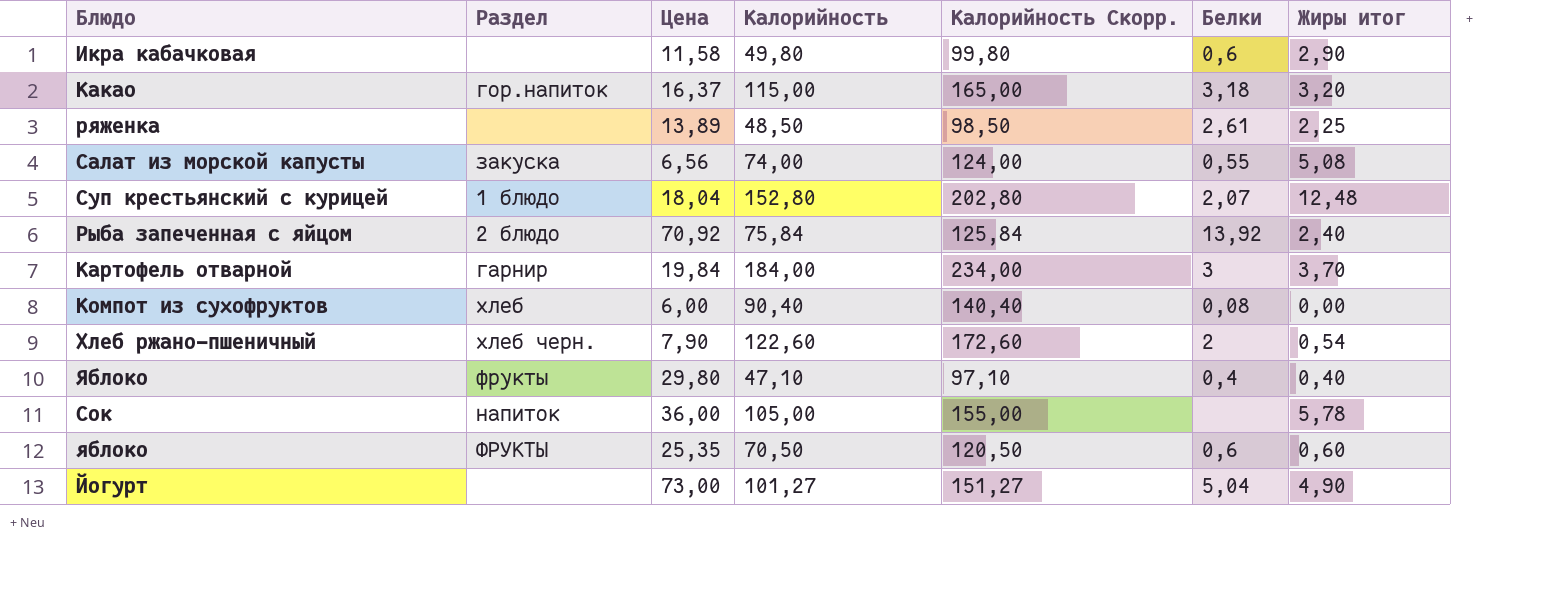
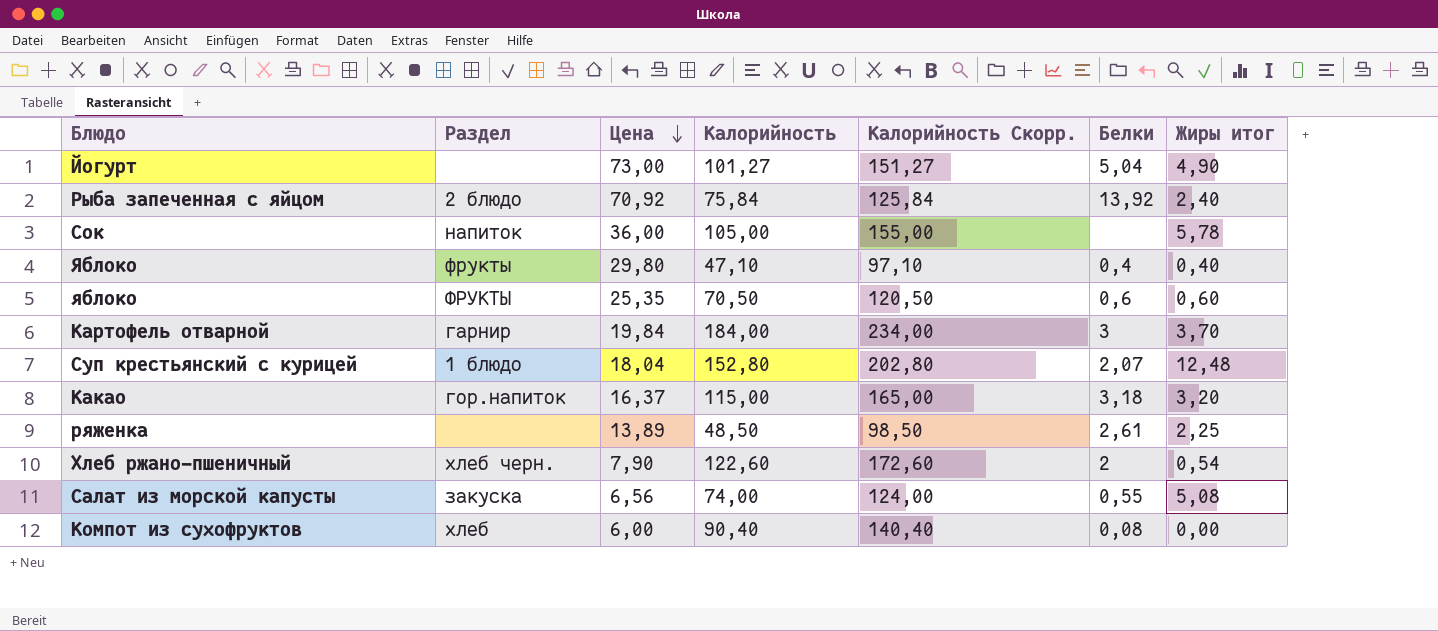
row order: none -> Цена descending
row Икра кабачковая: none | 11,58 | 49,80 | 99,80 | 0,6 | 2,90 -> none

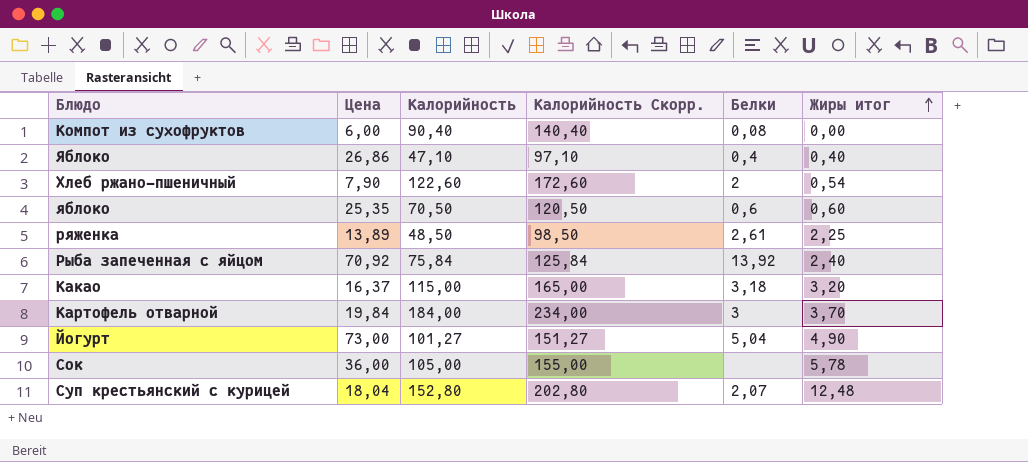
row order: Цена descending -> Жиры итог ascending
column Раздел | position: 2 -> none
row Салат из морской капусты: закуска | 6,56 | 74,00 | 124,00 | 0,55 | 5,08 -> none
Яблоко | Цена: 29,80 -> 26,86

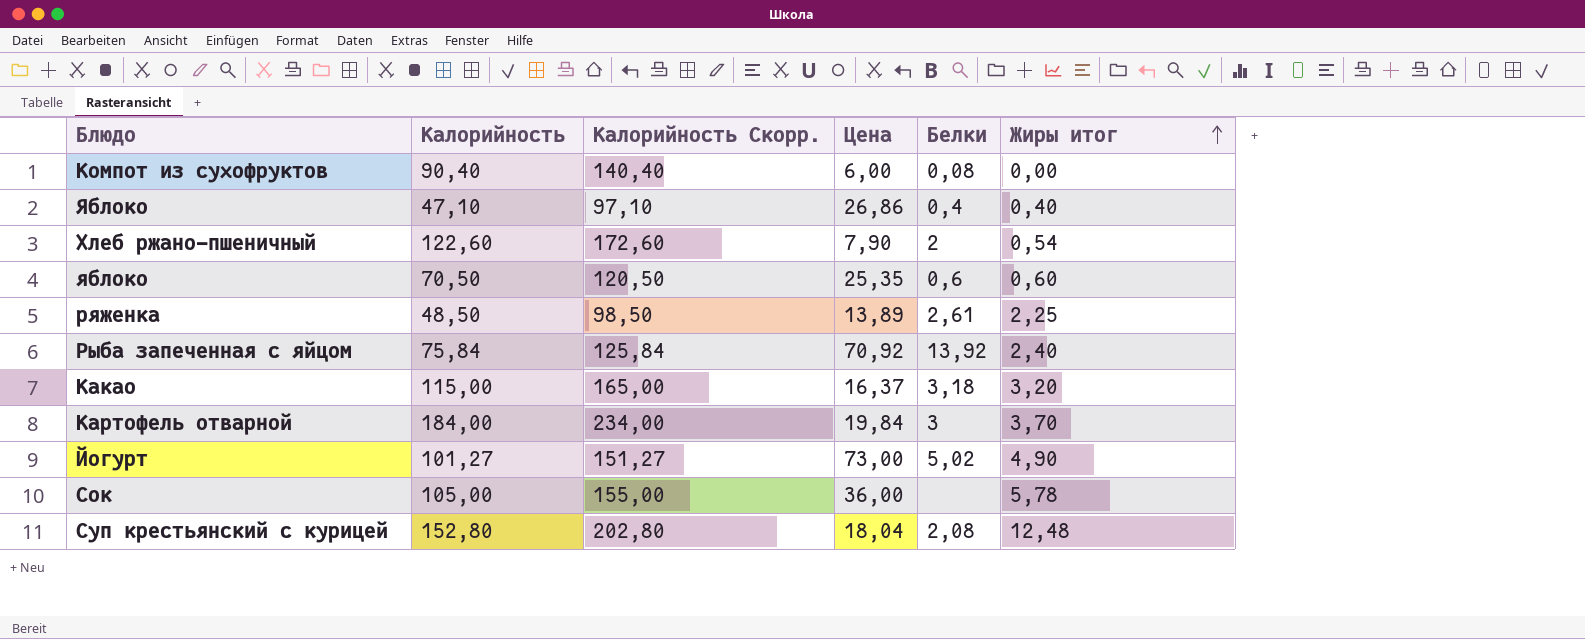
column Цена | position: 2 -> 4
Йогурт | Белки: 5,04 -> 5,02
Суп крестьянский с курицей | Белки: 2,07 -> 2,08

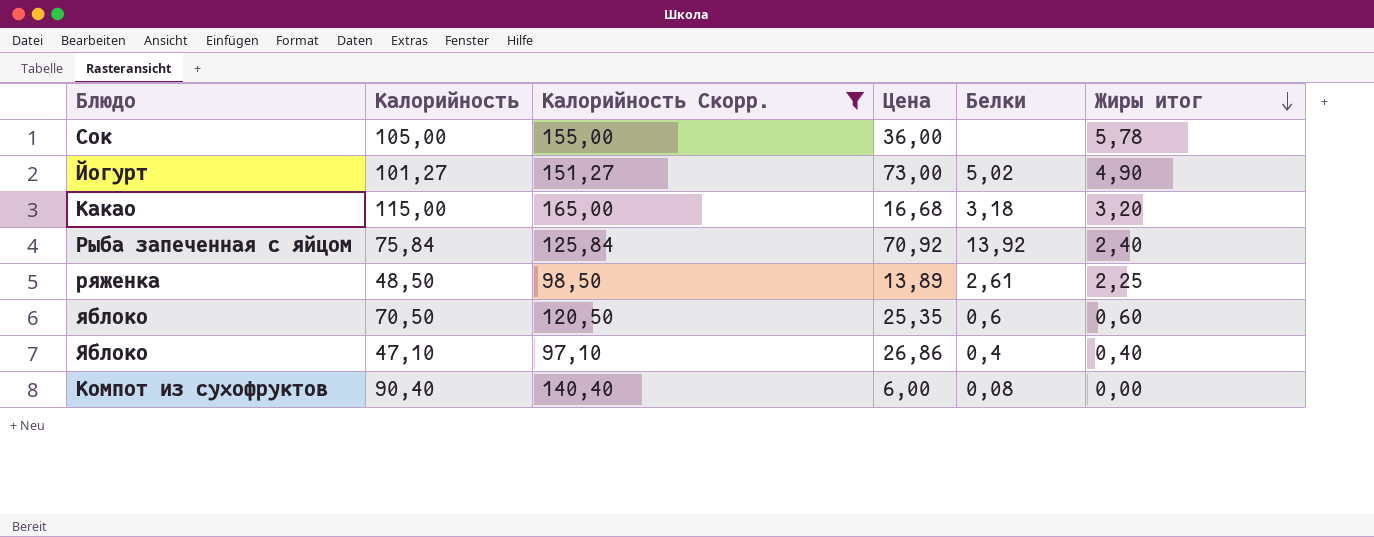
filter: none -> Калорийность Скорр. <= 165,00
row order: Жиры итог ascending -> Жиры итог descending
Какао | Цена: 16,37 -> 16,68

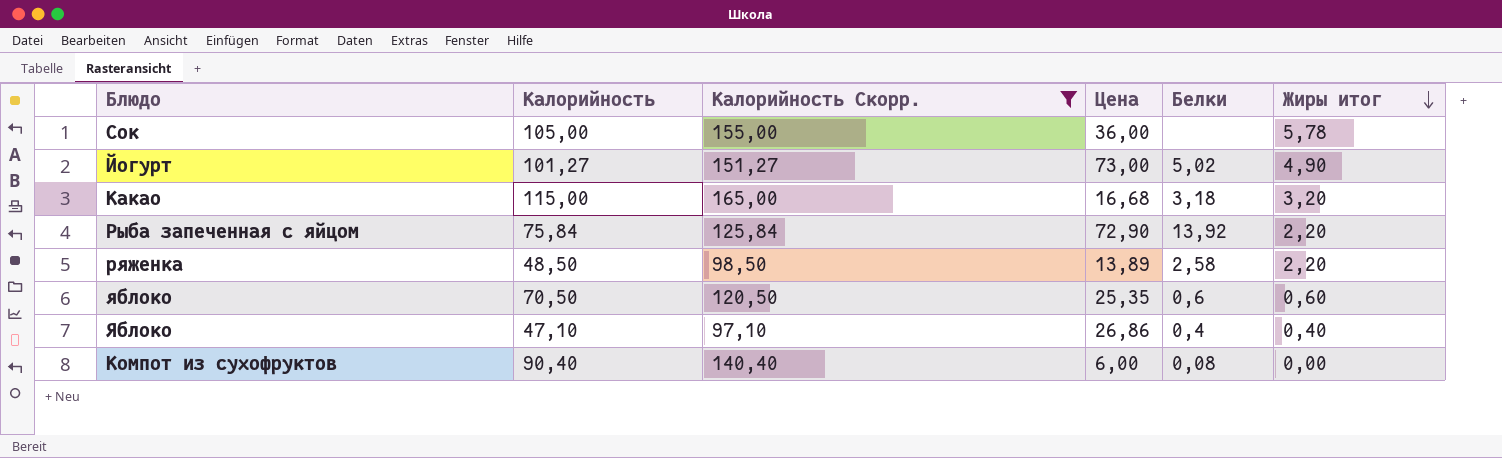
Рыба запеченная с яйцом | Цена: 70,92 -> 72,90
Рыба запеченная с яйцом | Жиры итог: 2,40 -> 2,20
ряженка | Белки: 2,61 -> 2,58
ряженка | Жиры итог: 2,25 -> 2,20

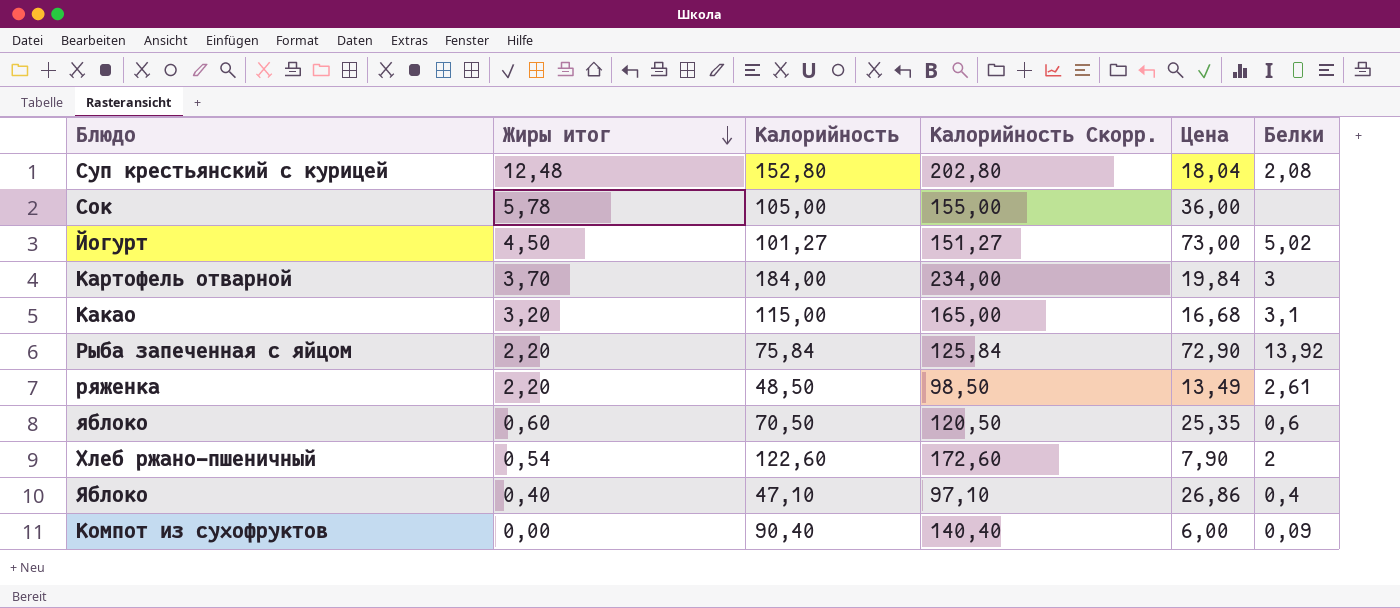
filter: Калорийность Скорр. <= 165,00 -> none
column Жиры итог | position: 6 -> 2
Йогурт | Жиры итог: 4,90 -> 4,50
Какао | Белки: 3,18 -> 3,1
ряженка | Цена: 13,89 -> 13,49
ряженка | Белки: 2,58 -> 2,61
Компот из сухофруктов | Белки: 0,08 -> 0,09

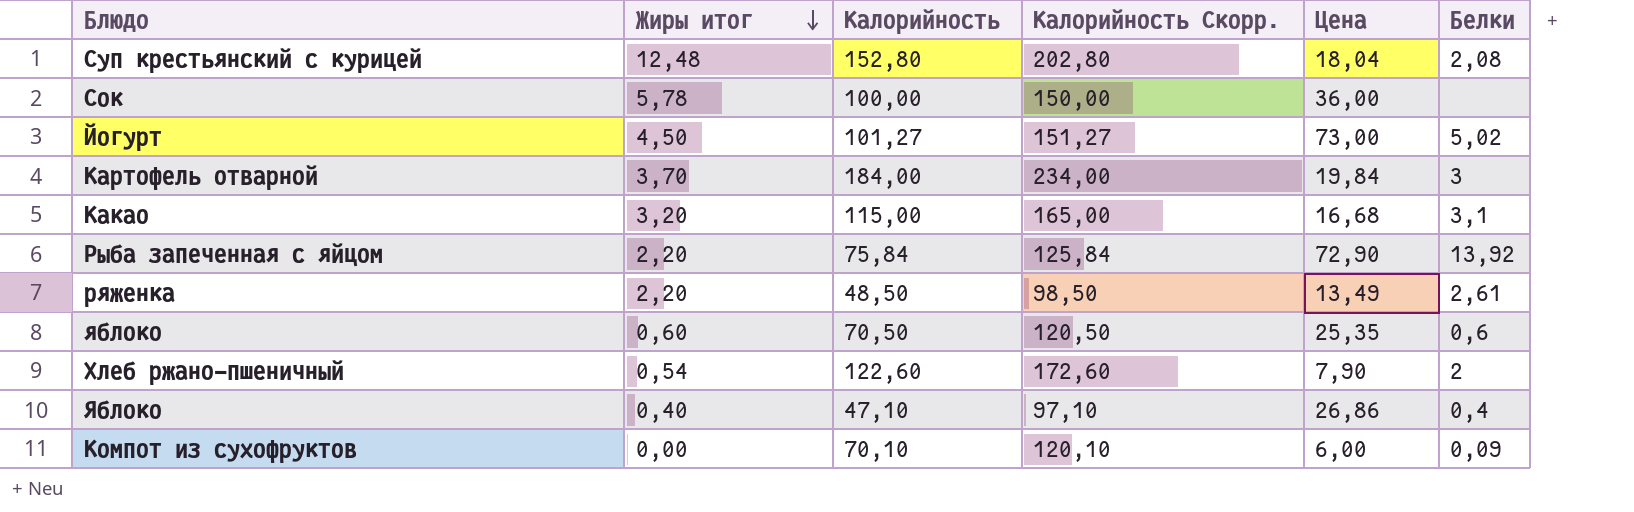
Сок | Калорийность: 105,00 -> 100,00
Сок | Калорийность Скорр.: 155,00 -> 150,00
Компот из сухофруктов | Калорийность: 90,40 -> 70,10
Компот из сухофруктов | Калорийность Скорр.: 140,40 -> 120,10

